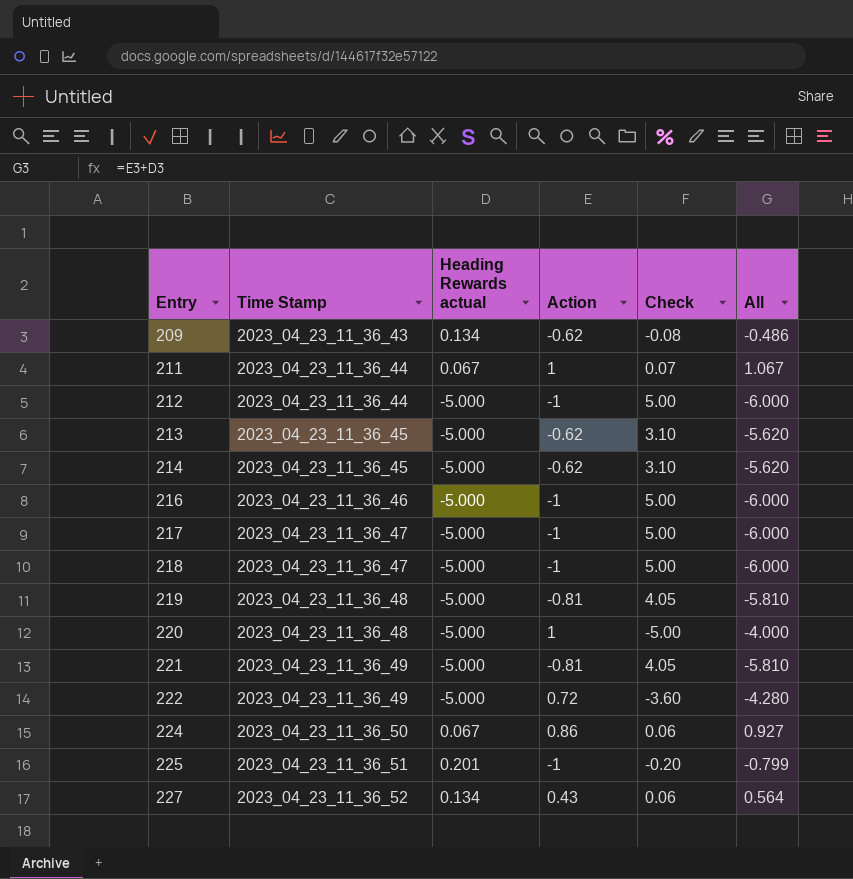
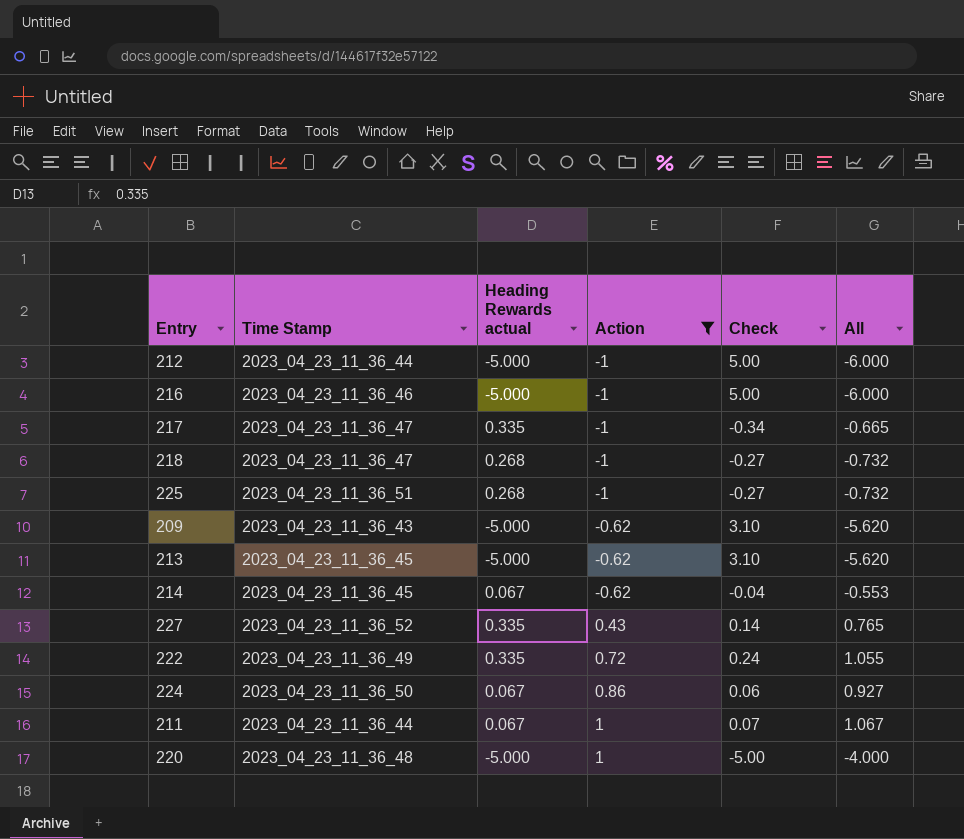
filter: none -> Action != -0.81
row order: Entry ascending -> Action ascending
217 | Heading Rewards actual: -5.000 -> 0.335
217 | Check: 5.00 -> -0.34
217 | All: -6.000 -> -0.665
218 | Heading Rewards actual: -5.000 -> 0.268
218 | Check: 5.00 -> -0.27
218 | All: -6.000 -> -0.732
225 | Heading Rewards actual: 0.201 -> 0.268
225 | Check: -0.20 -> -0.27
225 | All: -0.799 -> -0.732
209 | Heading Rewards actual: 0.134 -> -5.000
209 | Check: -0.08 -> 3.10
209 | All: -0.486 -> -5.620
214 | Heading Rewards actual: -5.000 -> 0.067
214 | Check: 3.10 -> -0.04
214 | All: -5.620 -> -0.553
227 | Heading Rewards actual: 0.134 -> 0.335
227 | Check: 0.06 -> 0.14
227 | All: 0.564 -> 0.765
222 | Heading Rewards actual: -5.000 -> 0.335
222 | Check: -3.60 -> 0.24
222 | All: -4.280 -> 1.055

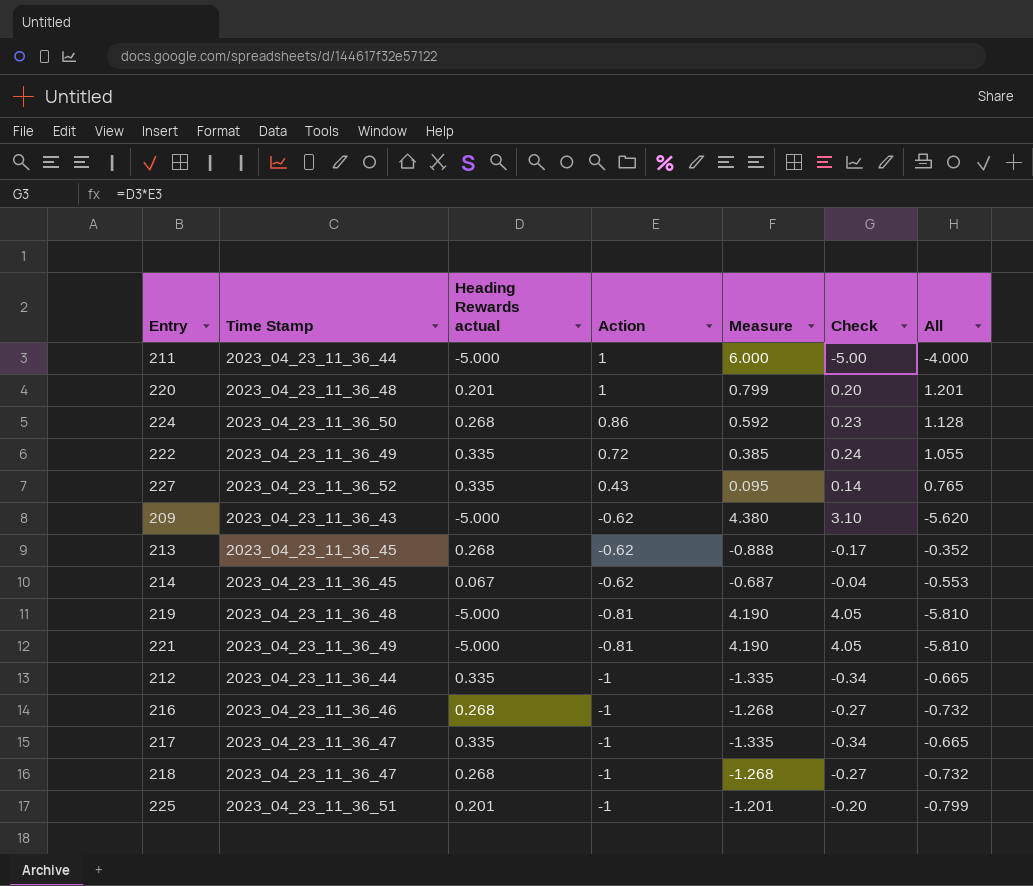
filter: Action != -0.81 -> none
row order: Action ascending -> Action descending
column Measure | formula: none -> [Action] - [Heading Rewards actual]
211 | Heading Rewards actual: 0.067 -> -5.000
211 | Check: 0.07 -> -5.00
211 | All: 1.067 -> -4.000
220 | Heading Rewards actual: -5.000 -> 0.201
220 | Check: -5.00 -> 0.20
220 | All: -4.000 -> 1.201
224 | Heading Rewards actual: 0.067 -> 0.268
224 | Check: 0.06 -> 0.23
224 | All: 0.927 -> 1.128
213 | Heading Rewards actual: -5.000 -> 0.268
213 | Check: 3.10 -> -0.17
213 | All: -5.620 -> -0.352
212 | Heading Rewards actual: -5.000 -> 0.335
212 | Check: 5.00 -> -0.34
212 | All: -6.000 -> -0.665
216 | Heading Rewards actual: -5.000 -> 0.268
216 | Check: 5.00 -> -0.27
216 | All: -6.000 -> -0.732
225 | Heading Rewards actual: 0.268 -> 0.201
225 | Check: -0.27 -> -0.20
225 | All: -0.732 -> -0.799

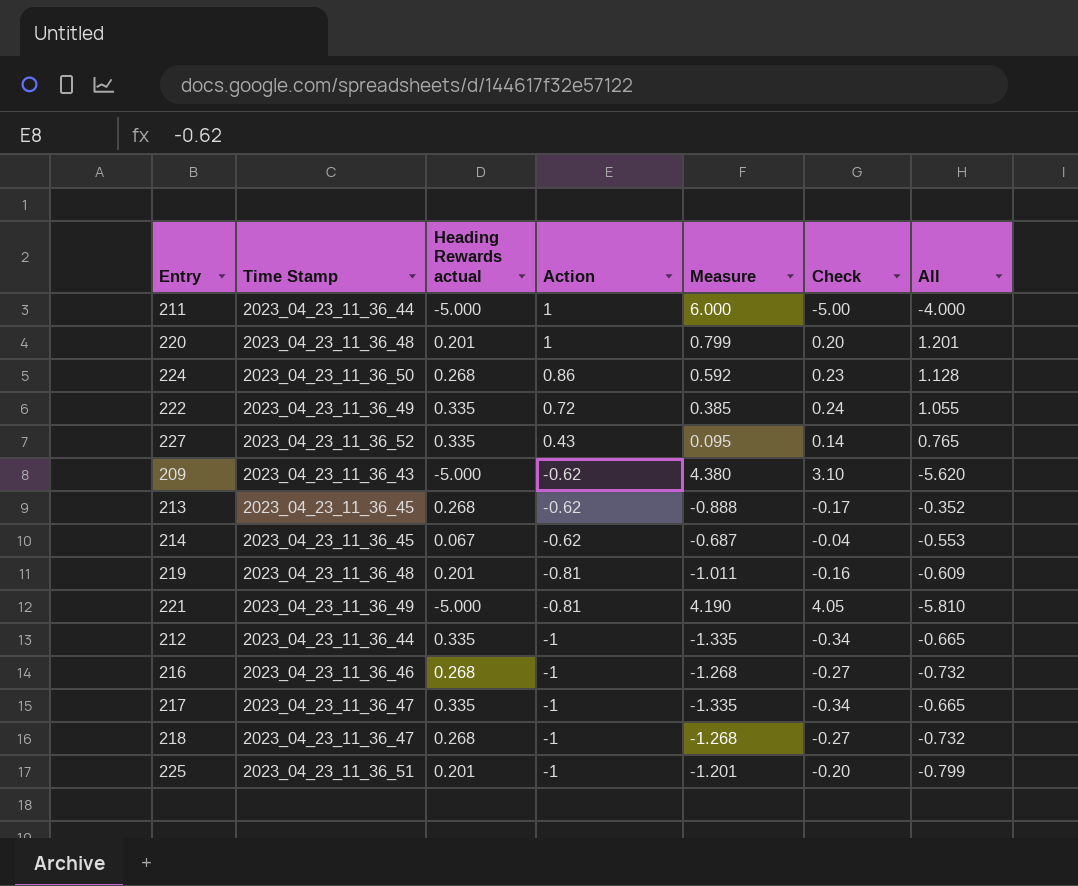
219 | Heading Rewards actual: -5.000 -> 0.201
219 | Measure: 4.190 -> -1.011
219 | Check: 4.05 -> -0.16
219 | All: -5.810 -> -0.609

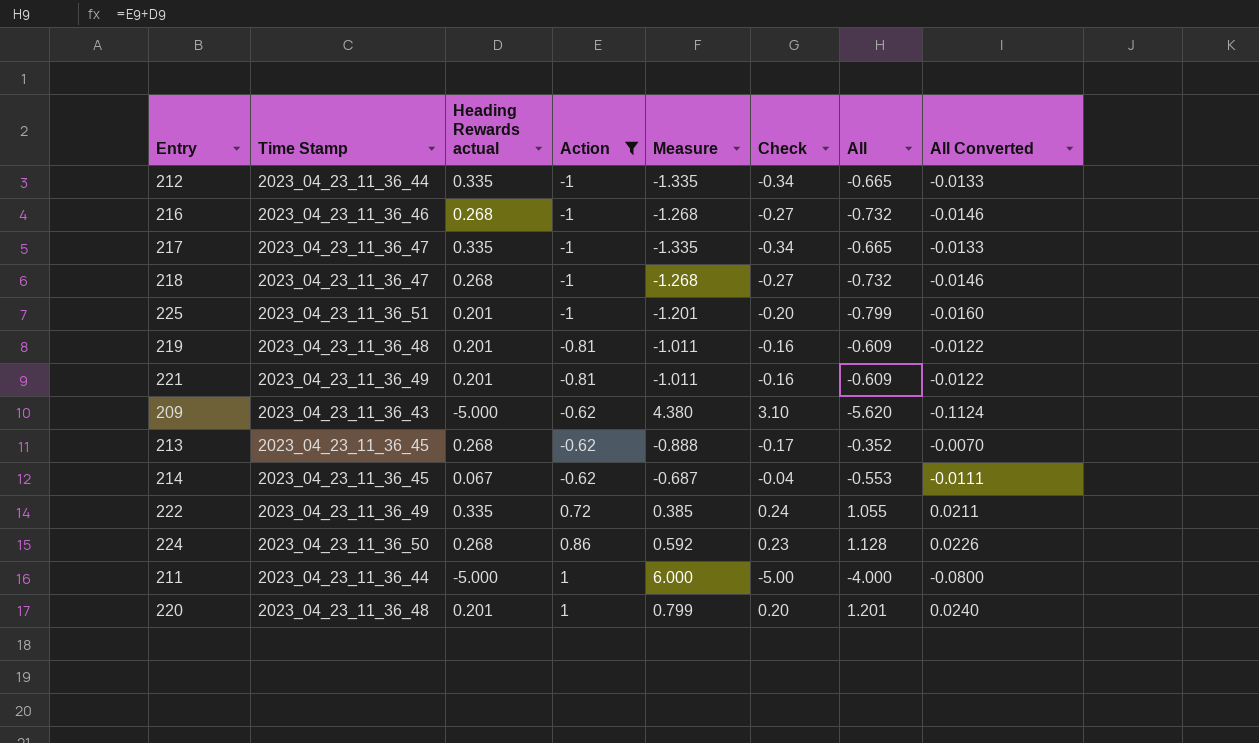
filter: none -> Action != 0.43
row order: Action descending -> Action ascending
column All Converted | formula: none -> [All] * 0.02
221 | Heading Rewards actual: -5.000 -> 0.201
221 | Measure: 4.190 -> -1.011
221 | Check: 4.05 -> -0.16
221 | All: -5.810 -> -0.609

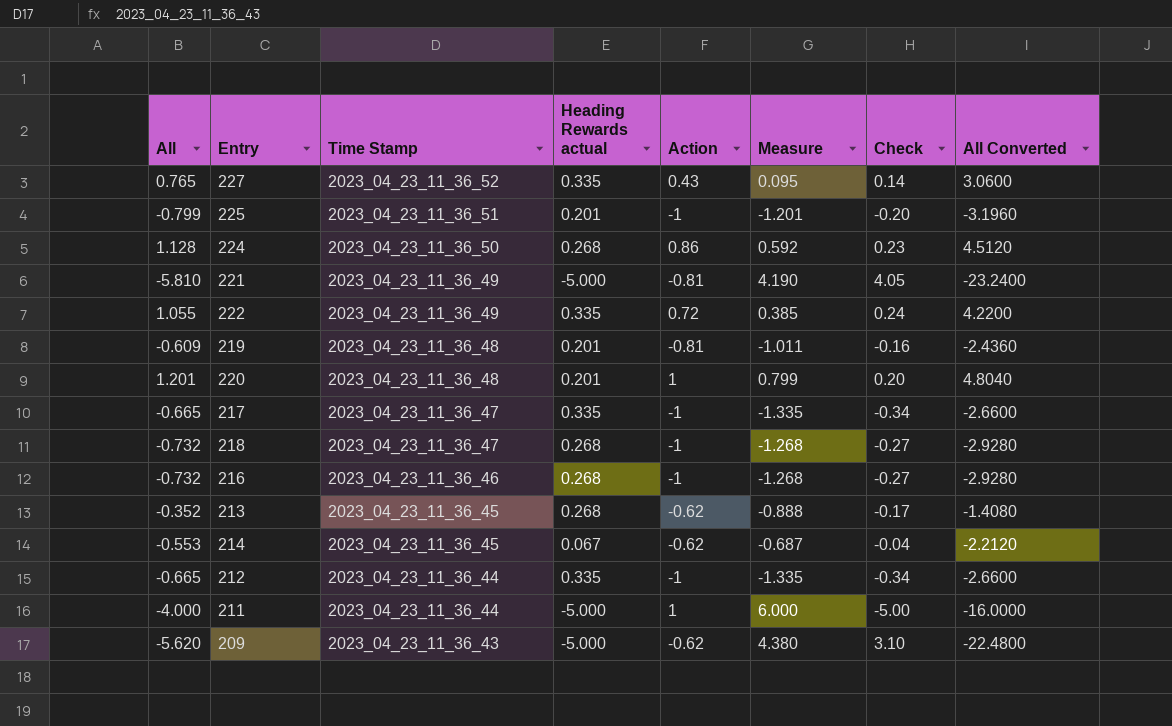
filter: Action != 0.43 -> none
row order: Action ascending -> Time Stamp descending
column All | position: 7 -> 1
column All Converted | formula: [All] * 0.02 -> [All] * 4
221 | All: -0.609 -> -5.810
221 | Heading Rewards actual: 0.201 -> -5.000
221 | Measure: -1.011 -> 4.190
221 | Check: -0.16 -> 4.05

